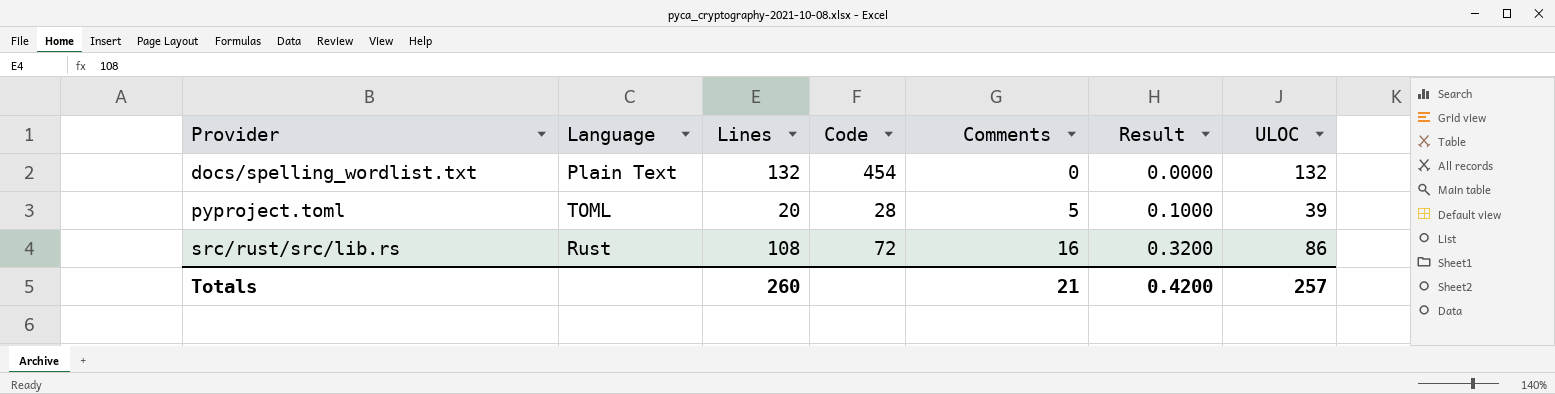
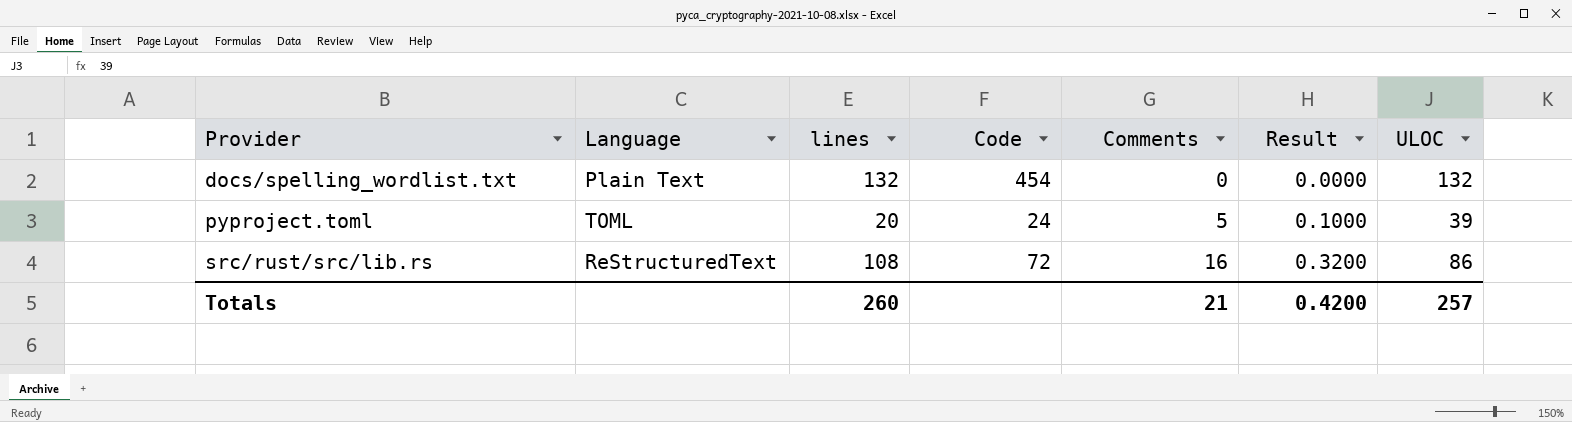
column name: Lines -> lines
pyproject.toml | Code: 28 -> 24
src/rust/src/lib.rs | Language: Rust -> ReStructuredText

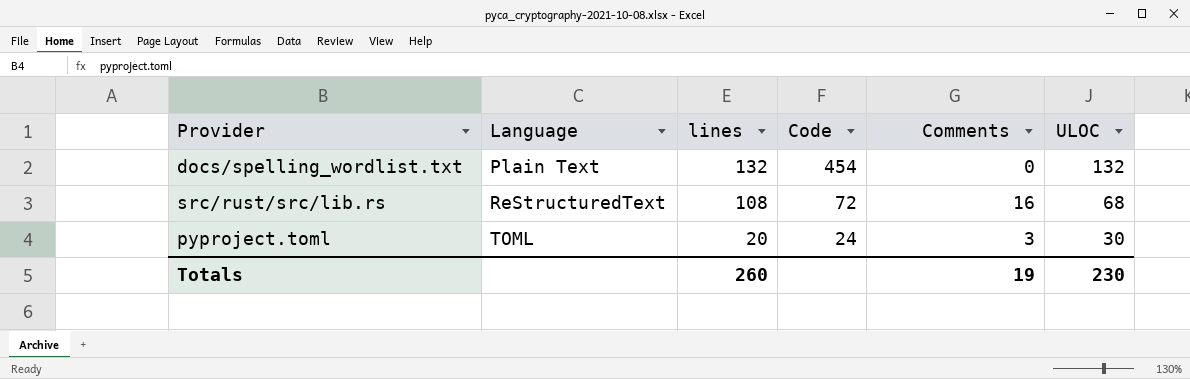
row order: Provider ascending -> Language ascending
column Result | formula: [Comments] * 0.02 -> none
src/rust/src/lib.rs | ULOC: 86 -> 68
pyproject.toml | Comments: 5 -> 3
pyproject.toml | ULOC: 39 -> 30
Totals | Comments: 21 -> 19
Totals | ULOC: 257 -> 230

